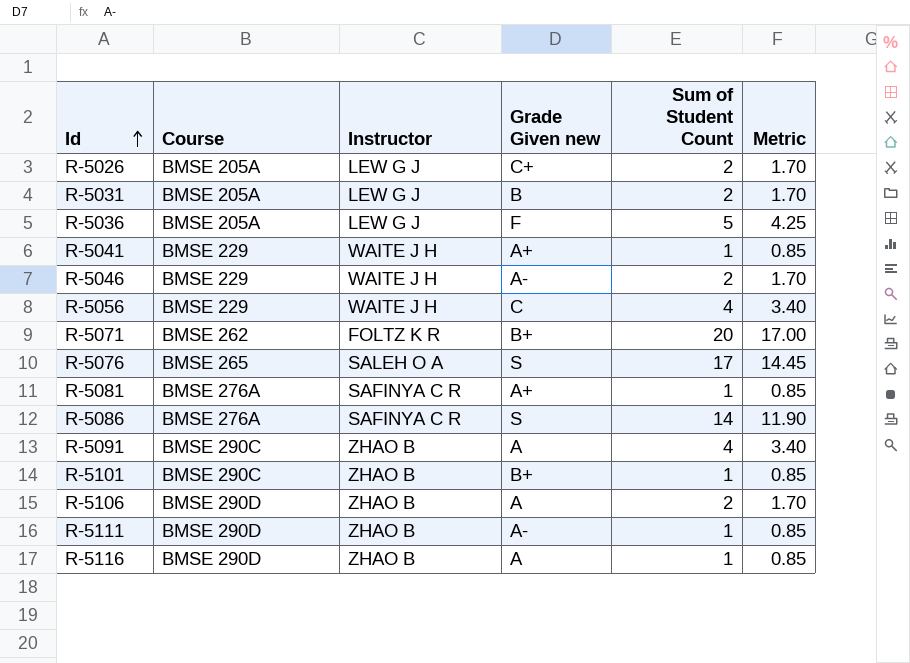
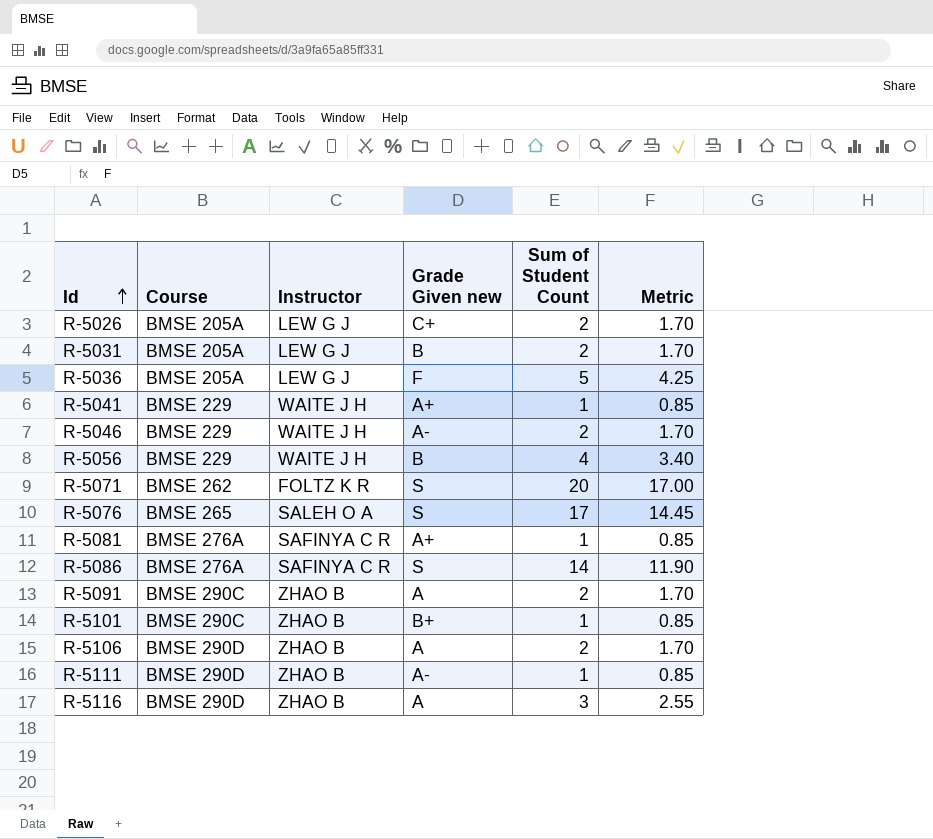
R-5056 | Grade Given new: C -> B
R-5071 | Grade Given new: B+ -> S
R-5091 | Sum of Student Count: 4 -> 2
R-5091 | Metric: 3.40 -> 1.70
R-5116 | Sum of Student Count: 1 -> 3
R-5116 | Metric: 0.85 -> 2.55

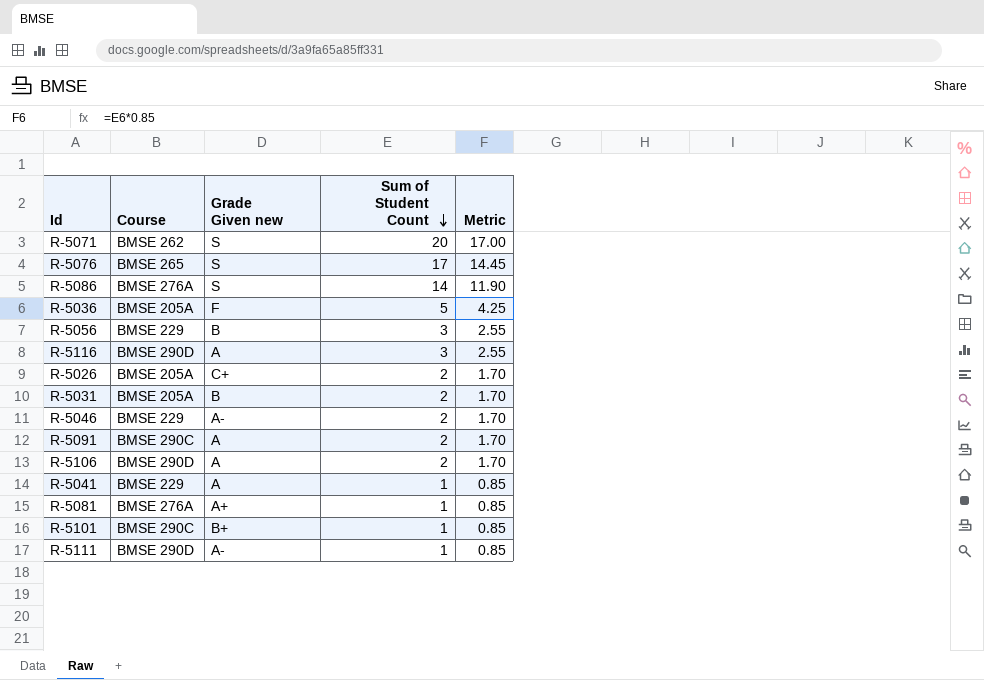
row order: Id ascending -> Sum of Student Count descending
column Instructor | position: 3 -> none
R-5056 | Sum of Student Count: 4 -> 3
R-5056 | Metric: 3.40 -> 2.55
R-5041 | Grade Given new: A+ -> A

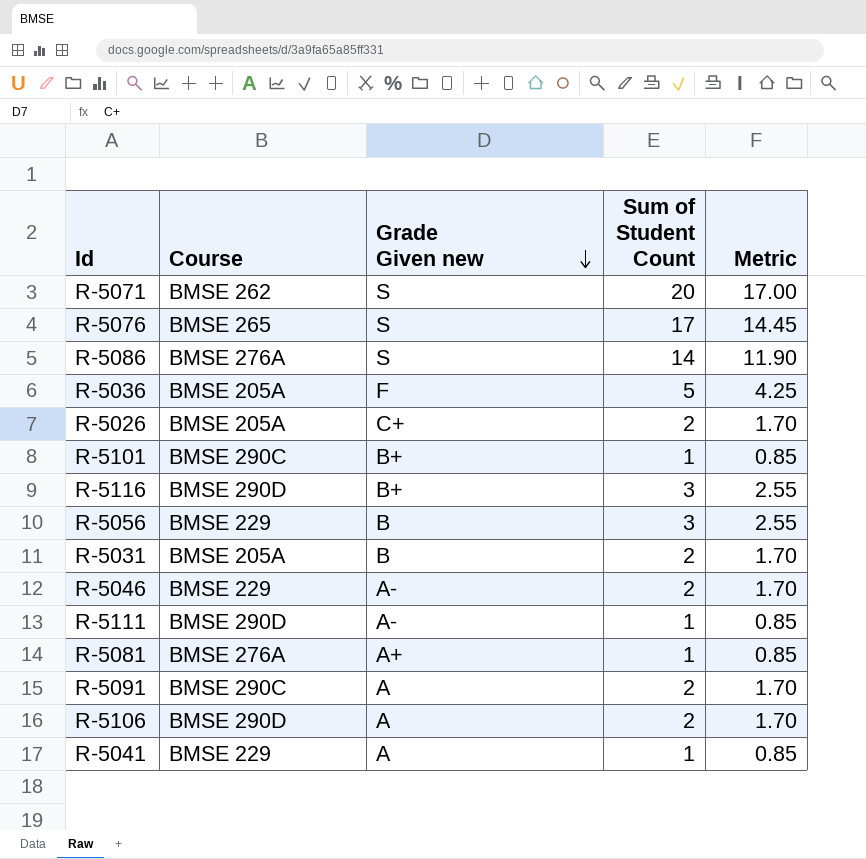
row order: Sum of Student Count descending -> Grade Given new descending
R-5116 | Grade Given new: A -> B+

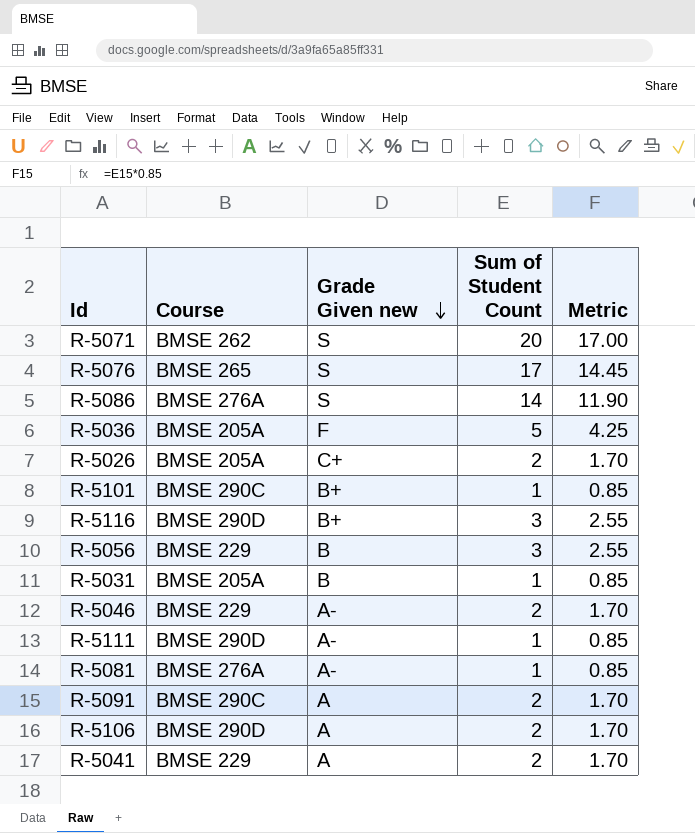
R-5031 | Sum of Student Count: 2 -> 1
R-5031 | Metric: 1.70 -> 0.85
R-5081 | Grade Given new: A+ -> A-
R-5041 | Sum of Student Count: 1 -> 2
R-5041 | Metric: 0.85 -> 1.70

